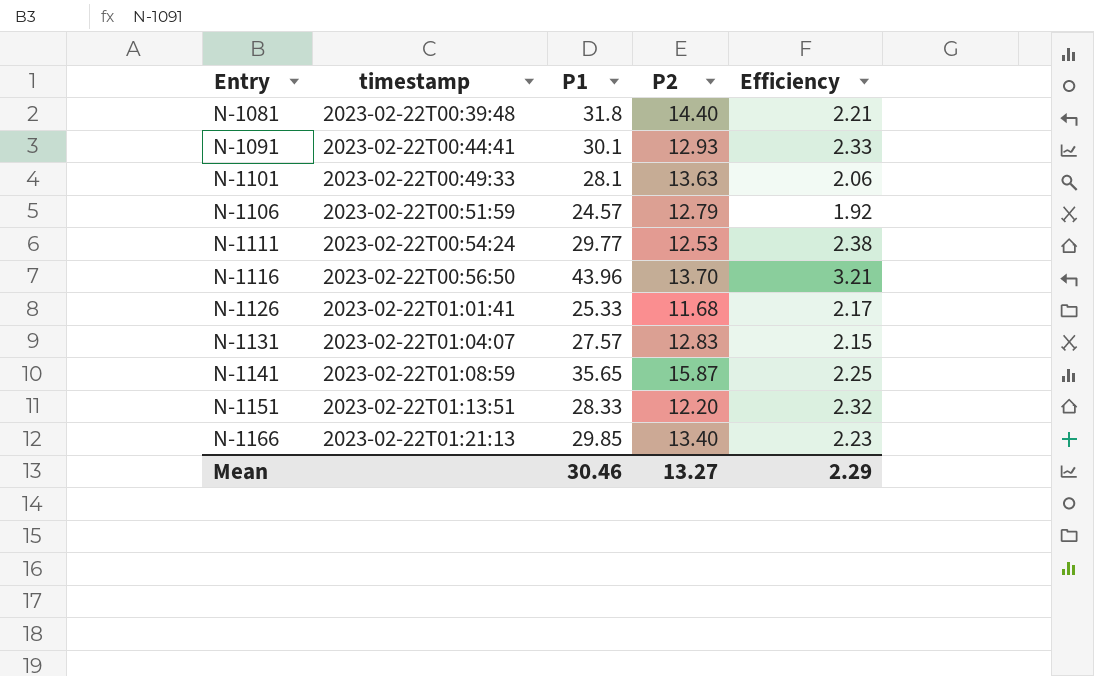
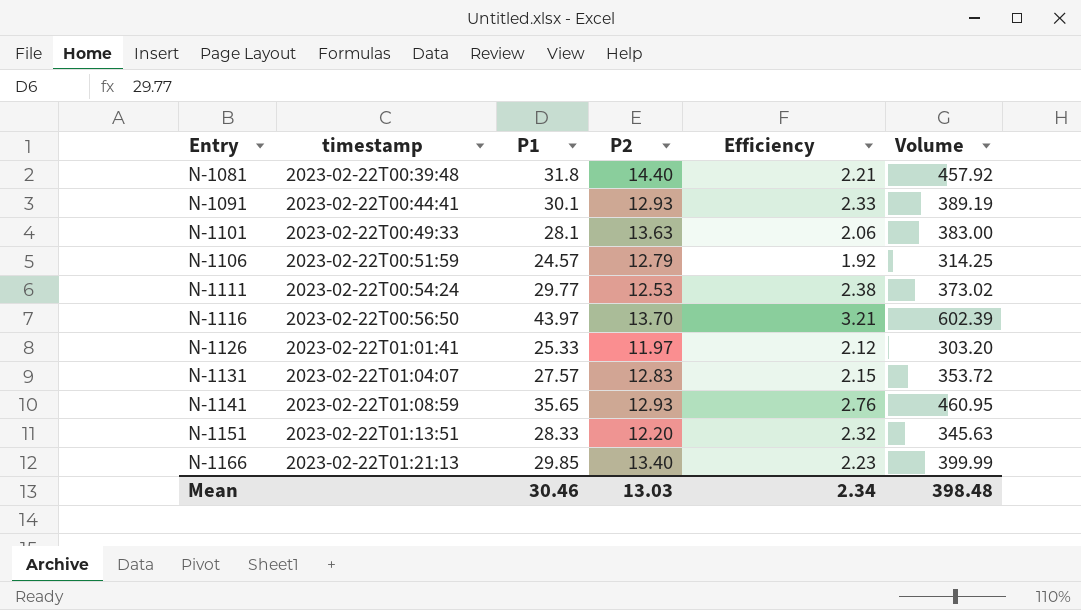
column Volume | formula: none -> [P1] * [P2]
N-1116 | P1: 43.96 -> 43.97
N-1126 | P2: 11.68 -> 11.97
N-1126 | Efficiency: 2.17 -> 2.12
N-1141 | P2: 15.87 -> 12.93
N-1141 | Efficiency: 2.25 -> 2.76
Mean | P2: 13.27 -> 13.03
Mean | Efficiency: 2.29 -> 2.34

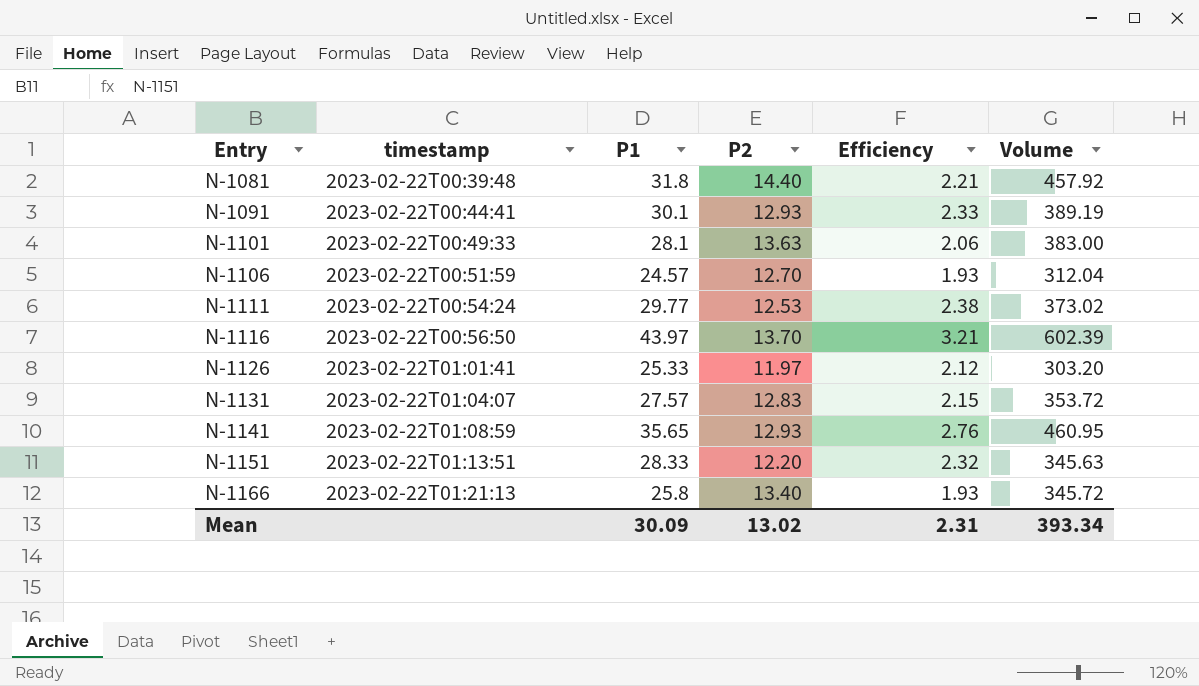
N-1106 | P2: 12.79 -> 12.70
N-1106 | Efficiency: 1.92 -> 1.93
N-1106 | Volume: 314.25 -> 312.04
N-1166 | P1: 29.85 -> 25.8
N-1166 | Efficiency: 2.23 -> 1.93
N-1166 | Volume: 399.99 -> 345.72
Mean | P1: 30.46 -> 30.09
Mean | P2: 13.03 -> 13.02
Mean | Efficiency: 2.34 -> 2.31
Mean | Volume: 398.48 -> 393.34

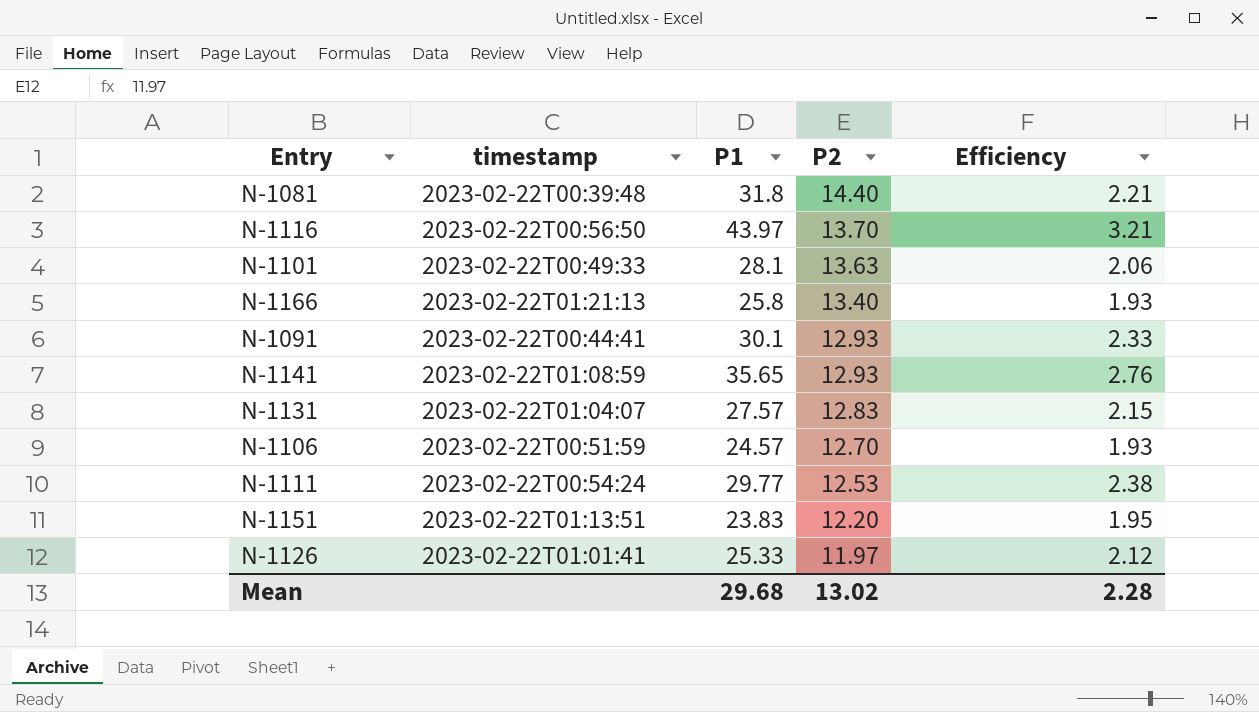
row order: Entry ascending -> P2 descending
column Volume | formula: [P1] * [P2] -> none
N-1151 | P1: 28.33 -> 23.83
N-1151 | Efficiency: 2.32 -> 1.95
Mean | P1: 30.09 -> 29.68
Mean | Efficiency: 2.31 -> 2.28

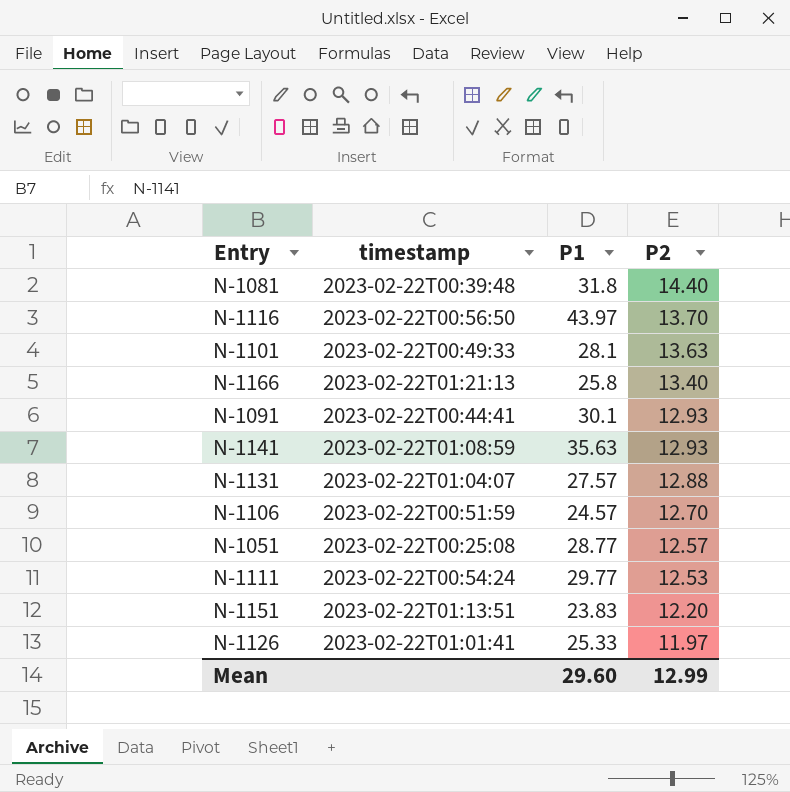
column Efficiency | formula: [P1] / [P2] -> none
N-1141 | P1: 35.65 -> 35.63
N-1131 | P2: 12.83 -> 12.88
row N-1051: none -> 2023-02-22T00:25:08 | 28.77 | 12.57
Mean | P1: 29.68 -> 29.60
Mean | P2: 13.02 -> 12.99

